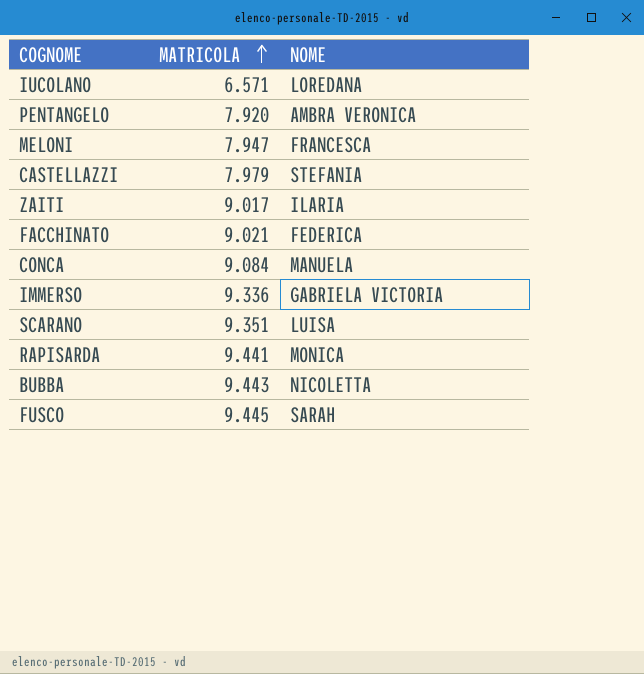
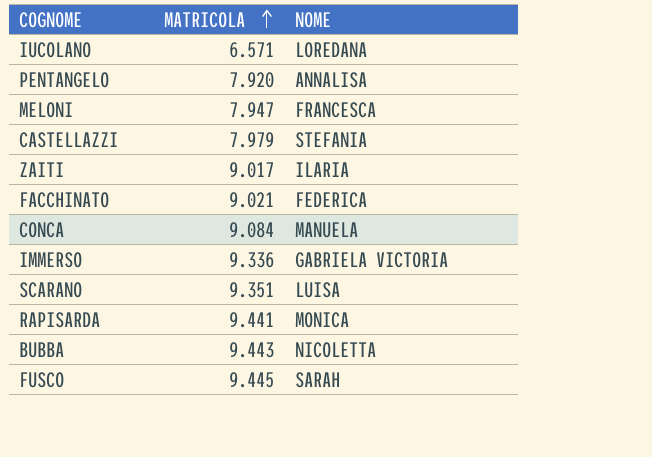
PENTANGELO | NOME: AMBRA VERONICA -> ANNALISA

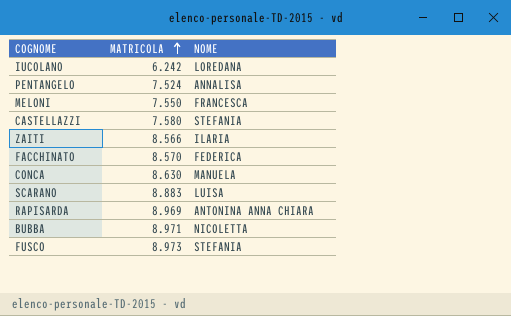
row IMMERSO: 9.336 | GABRIELA VICTORIA -> none
IUCOLANO | MATRICOLA: 6.571 -> 6.242
PENTANGELO | MATRICOLA: 7.920 -> 7.524
MELONI | MATRICOLA: 7.947 -> 7.550
CASTELLAZZI | MATRICOLA: 7.979 -> 7.580
ZAITI | MATRICOLA: 9.017 -> 8.566
FACCHINATO | MATRICOLA: 9.021 -> 8.570
CONCA | MATRICOLA: 9.084 -> 8.630
SCARANO | MATRICOLA: 9.351 -> 8.883
RAPISARDA | MATRICOLA: 9.441 -> 8.969
RAPISARDA | NOME: MONICA -> ANTONINA ANNA CHIARA
BUBBA | MATRICOLA: 9.443 -> 8.971
FUSCO | MATRICOLA: 9.445 -> 8.973
FUSCO | NOME: SARAH -> STEFANIA

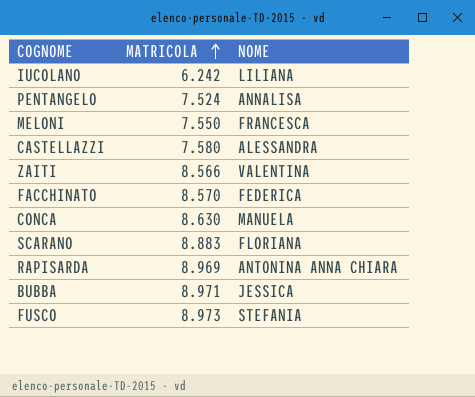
IUCOLANO | NOME: LOREDANA -> LILIANA
CASTELLAZZI | NOME: STEFANIA -> ALESSANDRA
ZAITI | NOME: ILARIA -> VALENTINA
SCARANO | NOME: LUISA -> FLORIANA
BUBBA | NOME: NICOLETTA -> JESSICA

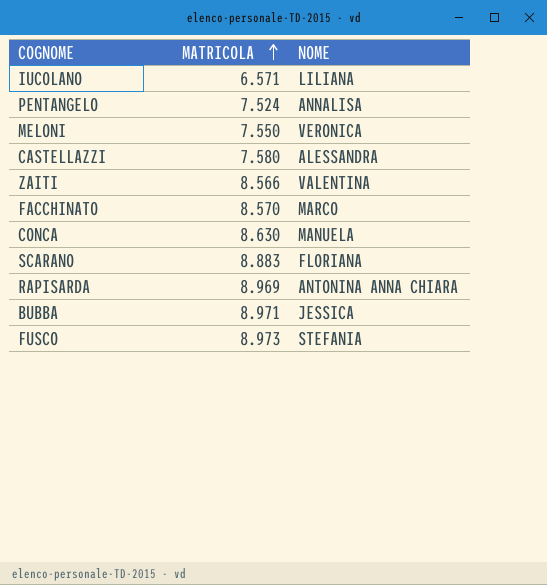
IUCOLANO | MATRICOLA: 6.242 -> 6.571
MELONI | NOME: FRANCESCA -> VERONICA
FACCHINATO | NOME: FEDERICA -> MARCO

